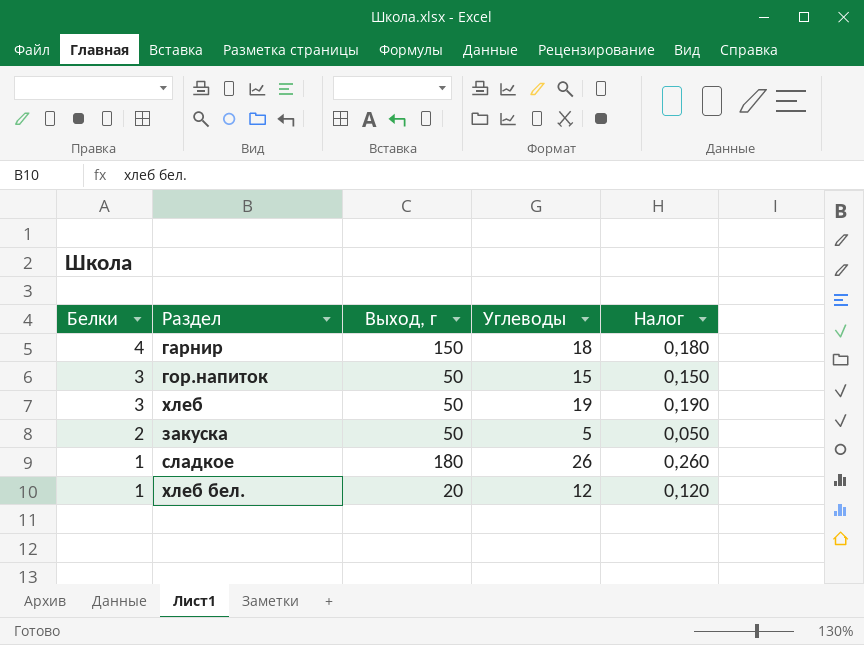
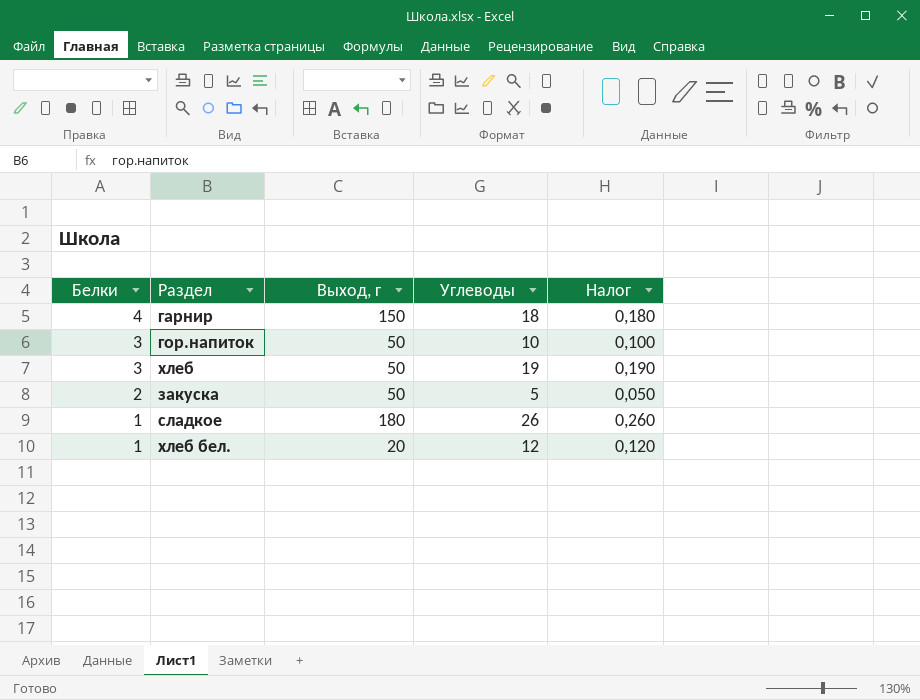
гор.напиток | Углеводы: 15 -> 10
гор.напиток | Налог: 0,150 -> 0,100

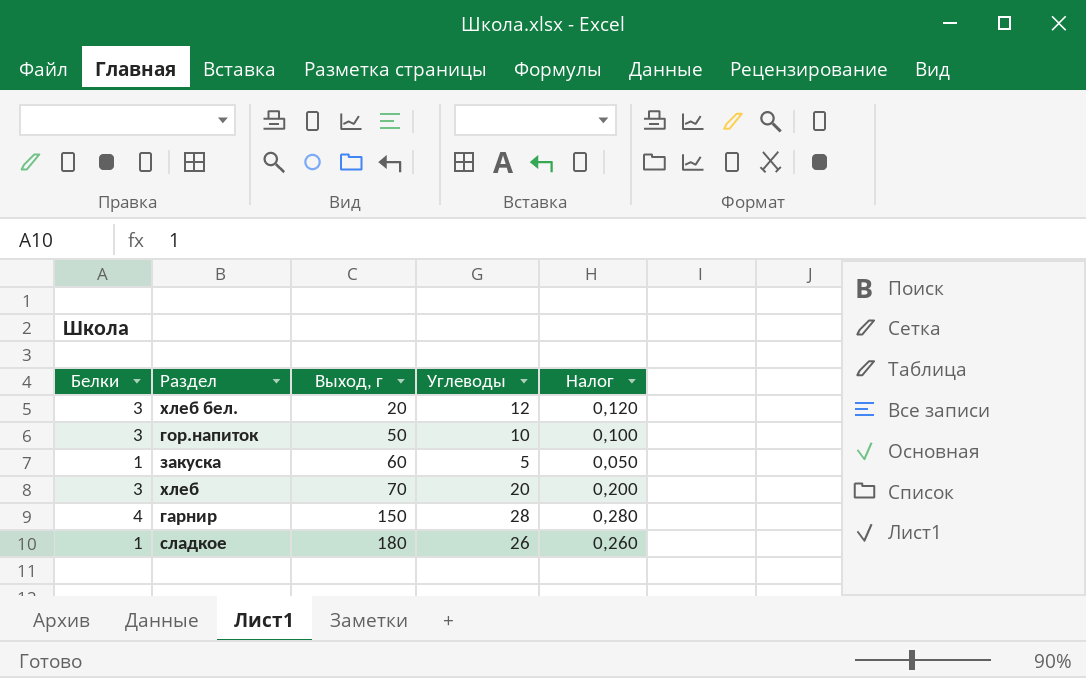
row order: Белки descending -> Выход, г ascending
хлеб бел. | Белки: 1 -> 3
закуска | Белки: 2 -> 1
закуска | Выход, г: 50 -> 60
хлеб | Выход, г: 50 -> 70
хлеб | Углеводы: 19 -> 20
хлеб | Налог: 0,190 -> 0,200
гарнир | Углеводы: 18 -> 28
гарнир | Налог: 0,180 -> 0,280

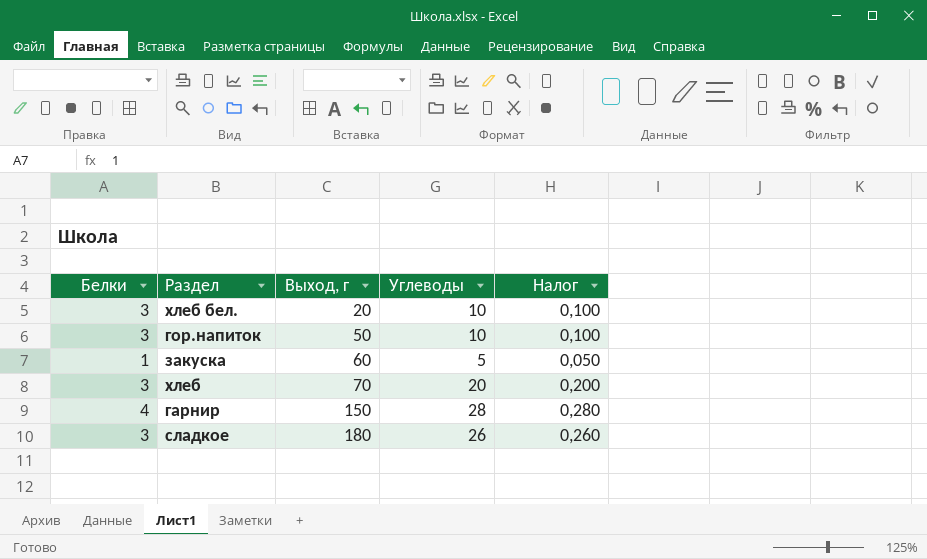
хлеб бел. | Углеводы: 12 -> 10
хлеб бел. | Налог: 0,120 -> 0,100
сладкое | Белки: 1 -> 3

